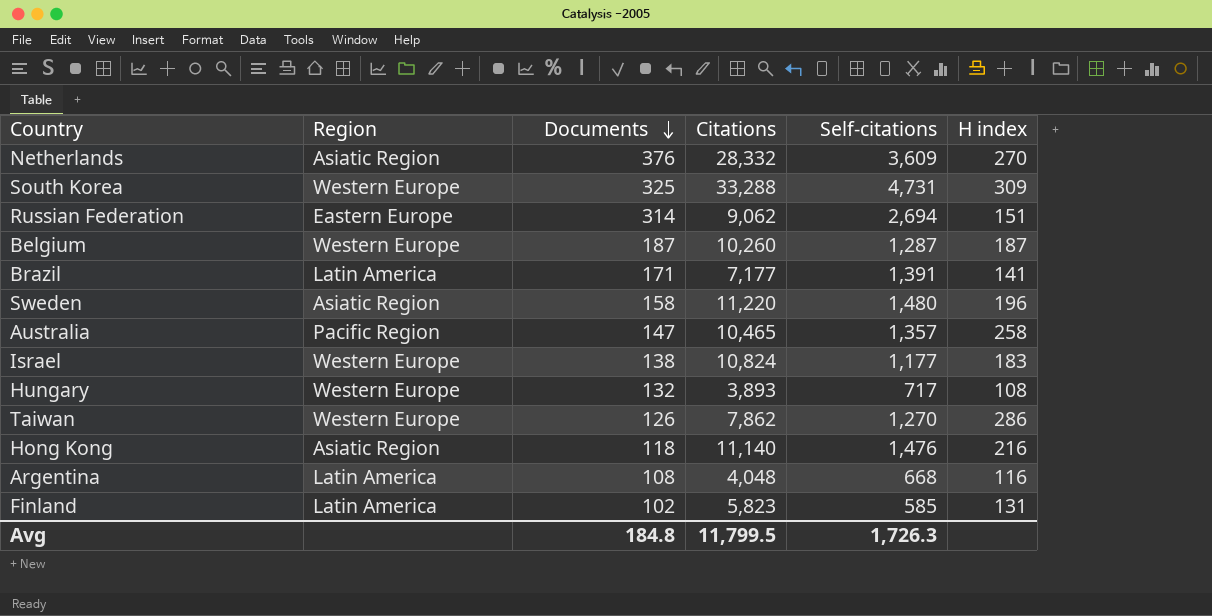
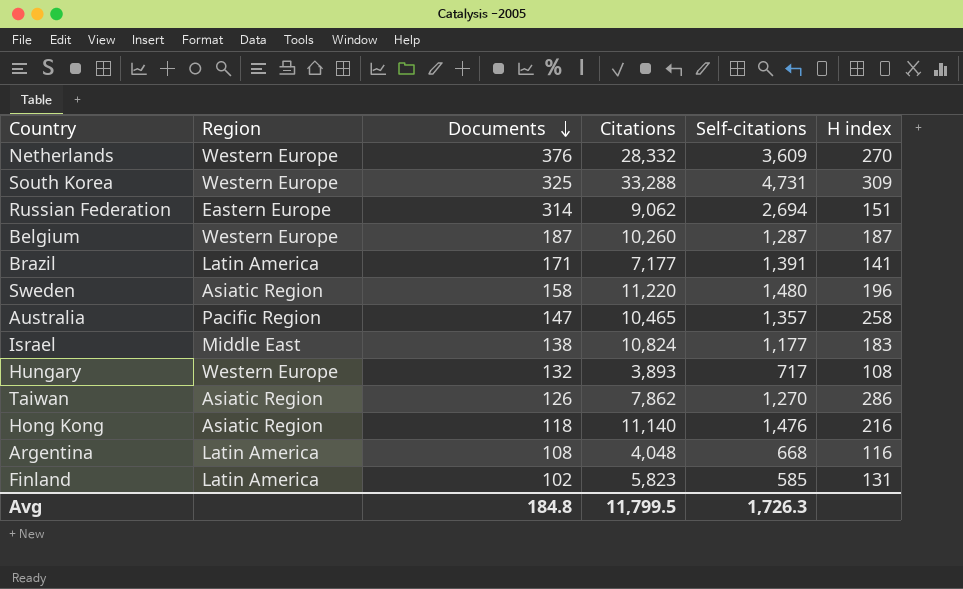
Netherlands | Region: Asiatic Region -> Western Europe
Israel | Region: Western Europe -> Middle East
Taiwan | Region: Western Europe -> Asiatic Region

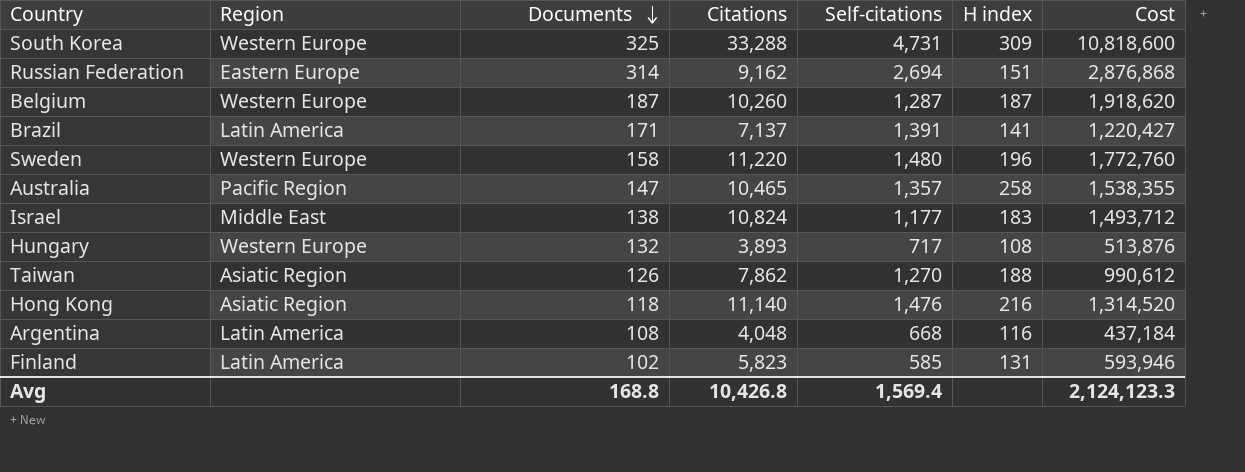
column Cost | formula: none -> [Documents] * [Citations]
row Netherlands: Western Europe | 376 | 28,332 | 3,609 | 270 -> none
Russian Federation | Citations: 9,062 -> 9,162
Brazil | Citations: 7,177 -> 7,137
Sweden | Region: Asiatic Region -> Western Europe
Taiwan | H index: 286 -> 188
Avg | Documents: 184.8 -> 168.8
Avg | Citations: 11,799.5 -> 10,426.8
Avg | Self-citations: 1,726.3 -> 1,569.4

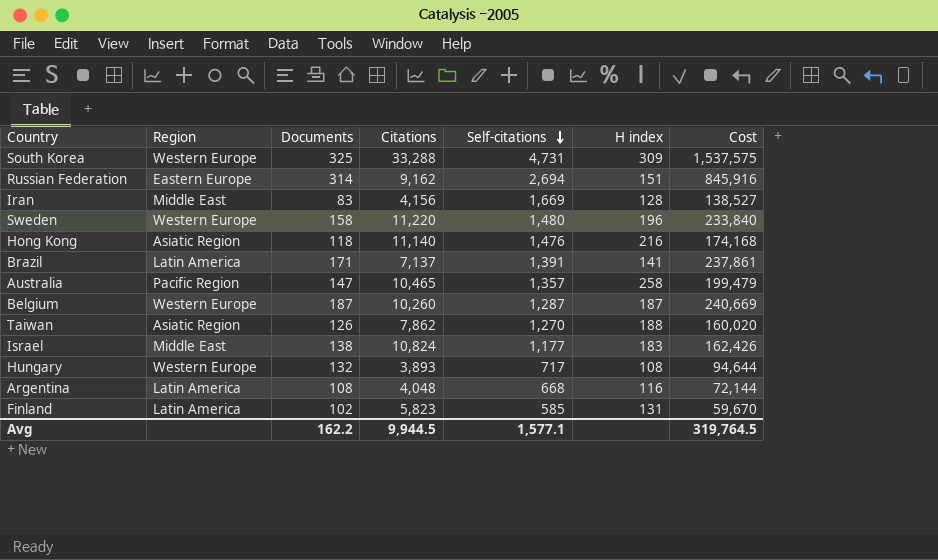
row order: Documents descending -> Self-citations descending
column Cost | formula: [Documents] * [Citations] -> [Documents] * [Self-citations]
row Iran: none -> Middle East | 83 | 4,156 | 1,669 | 128 | 138,527
Avg | Documents: 168.8 -> 162.2
Avg | Citations: 10,426.8 -> 9,944.5
Avg | Self-citations: 1,569.4 -> 1,577.1
Avg | Cost: 2,124,123.3 -> 319,764.5

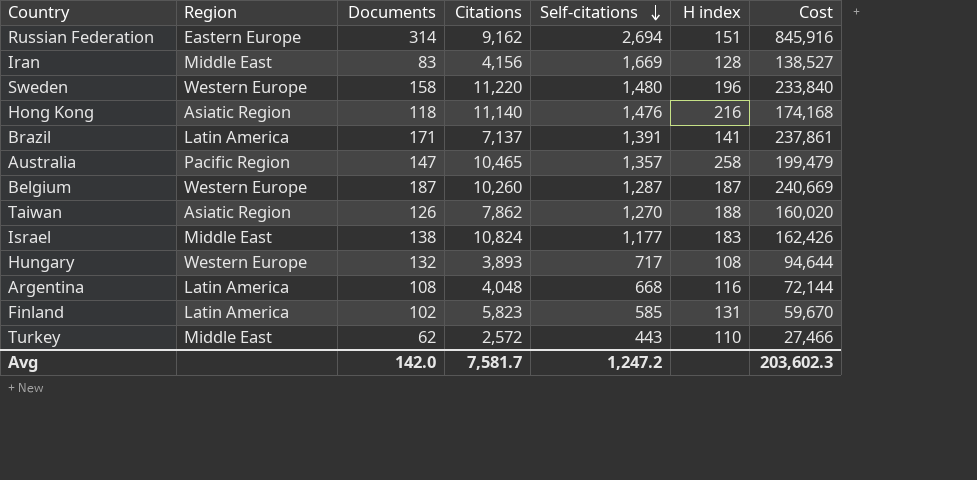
row South Korea: Western Europe | 325 | 33,288 | 4,731 | 309 | 1,537,575 -> none
row Turkey: none -> Middle East | 62 | 2,572 | 443 | 110 | 27,466
Avg | Documents: 162.2 -> 142.0
Avg | Citations: 9,944.5 -> 7,581.7
Avg | Self-citations: 1,577.1 -> 1,247.2
Avg | Cost: 319,764.5 -> 203,602.3

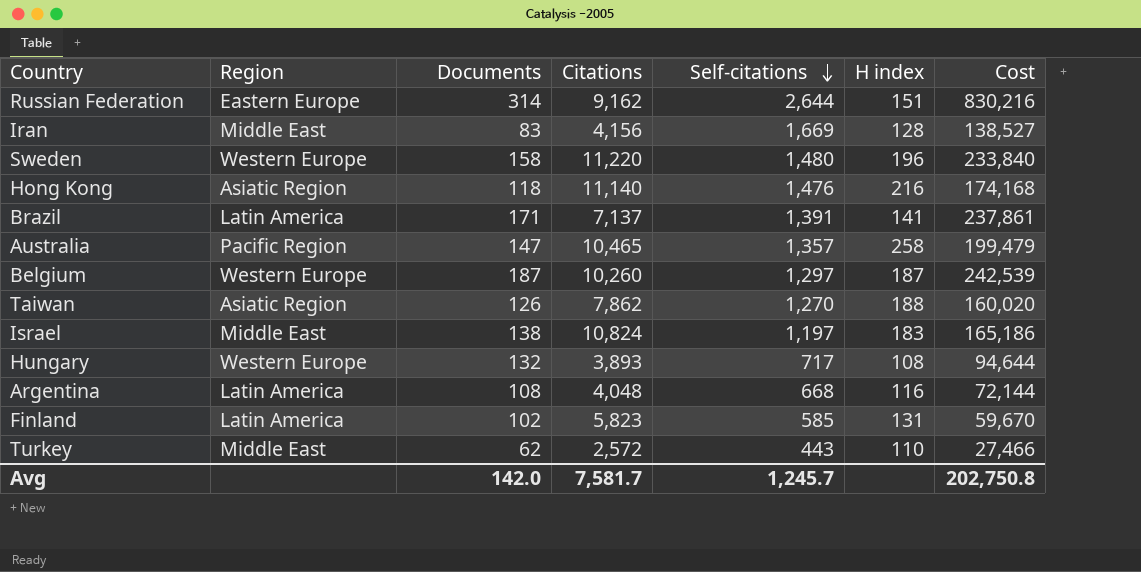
Russian Federation | Self-citations: 2,694 -> 2,644
Russian Federation | Cost: 845,916 -> 830,216
Belgium | Self-citations: 1,287 -> 1,297
Belgium | Cost: 240,669 -> 242,539
Israel | Self-citations: 1,177 -> 1,197
Israel | Cost: 162,426 -> 165,186
Avg | Self-citations: 1,247.2 -> 1,245.7
Avg | Cost: 203,602.3 -> 202,750.8

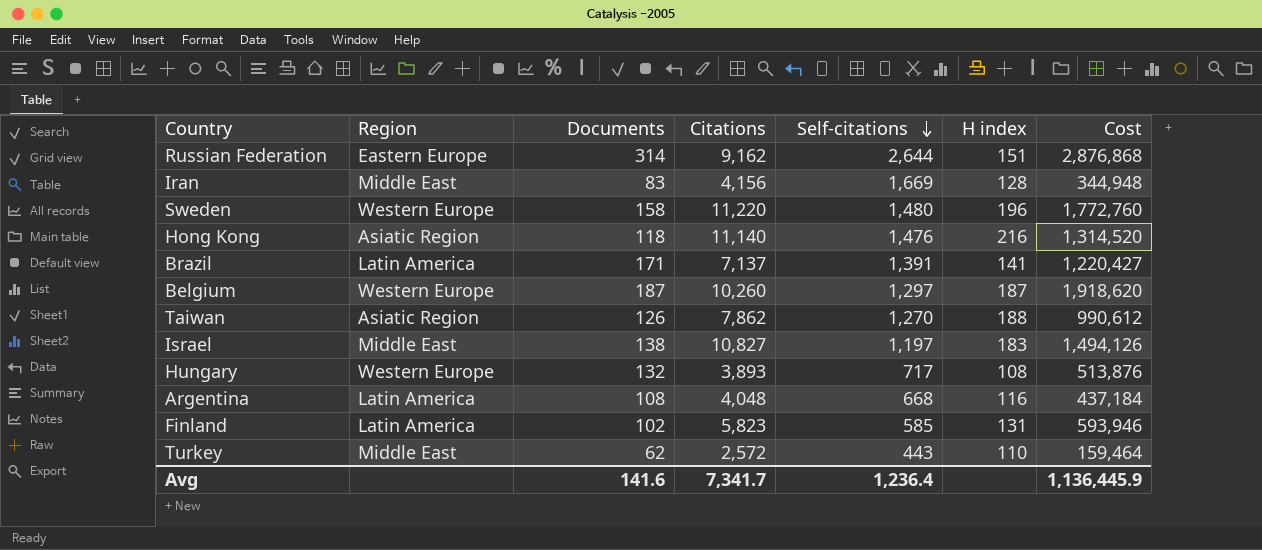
column Cost | formula: [Documents] * [Self-citations] -> [Documents] * [Citations]
row Australia: Pacific Region | 147 | 10,465 | 1,357 | 258 | 199,479 -> none
Israel | Citations: 10,824 -> 10,827
Avg | Documents: 142.0 -> 141.6
Avg | Citations: 7,581.7 -> 7,341.7
Avg | Self-citations: 1,245.7 -> 1,236.4
Avg | Cost: 202,750.8 -> 1,136,445.9

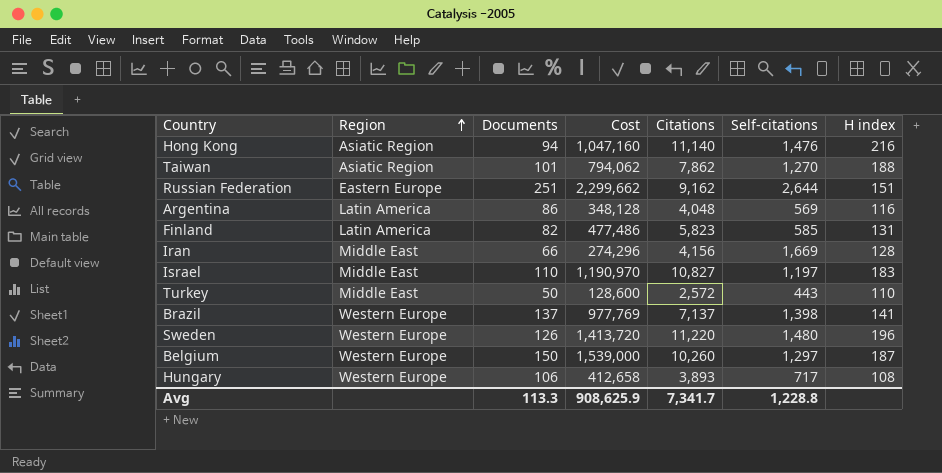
row order: Self-citations descending -> Region ascending
column Cost | position: 7 -> 4
Hong Kong | Documents: 118 -> 94
Hong Kong | Cost: 1,314,520 -> 1,047,160
Taiwan | Documents: 126 -> 101
Taiwan | Cost: 990,612 -> 794,062
Russian Federation | Documents: 314 -> 251
Russian Federation | Cost: 2,876,868 -> 2,299,662
Argentina | Documents: 108 -> 86
Argentina | Cost: 437,184 -> 348,128
Argentina | Self-citations: 668 -> 569
Finland | Documents: 102 -> 82
Finland | Cost: 593,946 -> 477,486
Iran | Documents: 83 -> 66
Iran | Cost: 344,948 -> 274,296
Israel | Documents: 138 -> 110
Israel | Cost: 1,494,126 -> 1,190,970
Turkey | Documents: 62 -> 50
Turkey | Cost: 159,464 -> 128,600
Brazil | Region: Latin America -> Western Europe
Brazil | Documents: 171 -> 137
Brazil | Cost: 1,220,427 -> 977,769
Brazil | Self-citations: 1,391 -> 1,398
Sweden | Documents: 158 -> 126
Sweden | Cost: 1,772,760 -> 1,413,720
Belgium | Documents: 187 -> 150
Belgium | Cost: 1,918,620 -> 1,539,000
Hungary | Documents: 132 -> 106
Hungary | Cost: 513,876 -> 412,658
Avg | Documents: 141.6 -> 113.3
Avg | Cost: 1,136,445.9 -> 908,625.9
Avg | Self-citations: 1,236.4 -> 1,228.8

